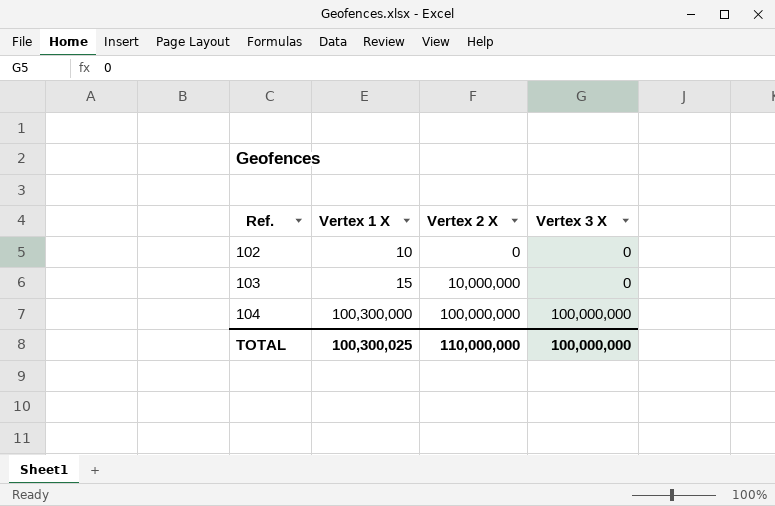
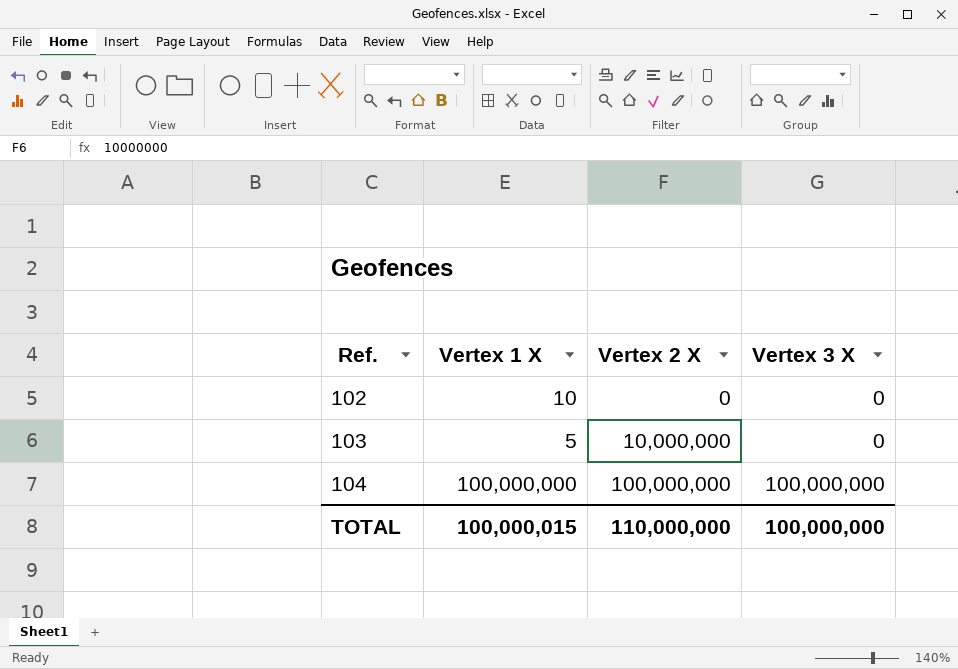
103 | Vertex 1 X: 15 -> 5
104 | Vertex 1 X: 100,300,000 -> 100,000,000
TOTAL | Vertex 1 X: 100,300,025 -> 100,000,015

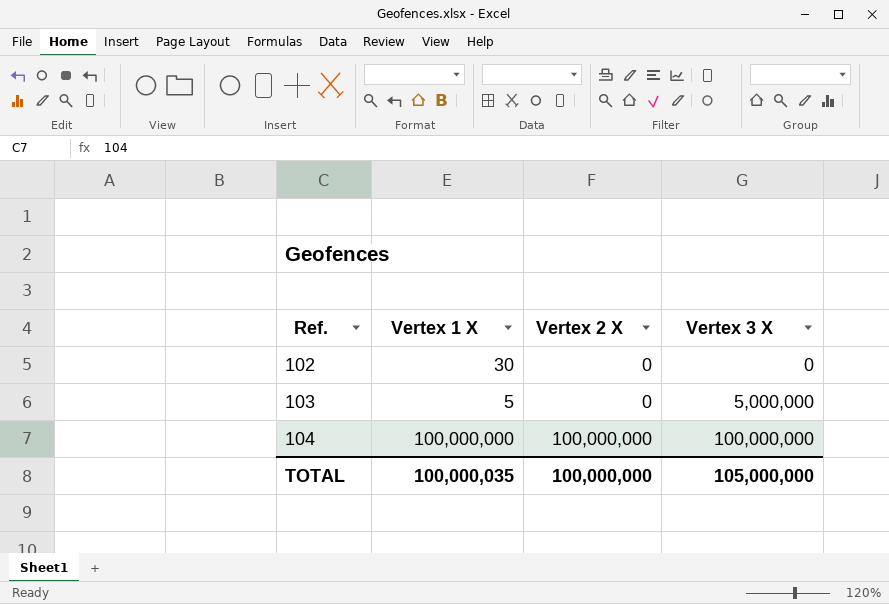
102 | Vertex 1 X: 10 -> 30
103 | Vertex 2 X: 10,000,000 -> 0
103 | Vertex 3 X: 0 -> 5,000,000
TOTAL | Vertex 1 X: 100,000,015 -> 100,000,035
TOTAL | Vertex 2 X: 110,000,000 -> 100,000,000
TOTAL | Vertex 3 X: 100,000,000 -> 105,000,000

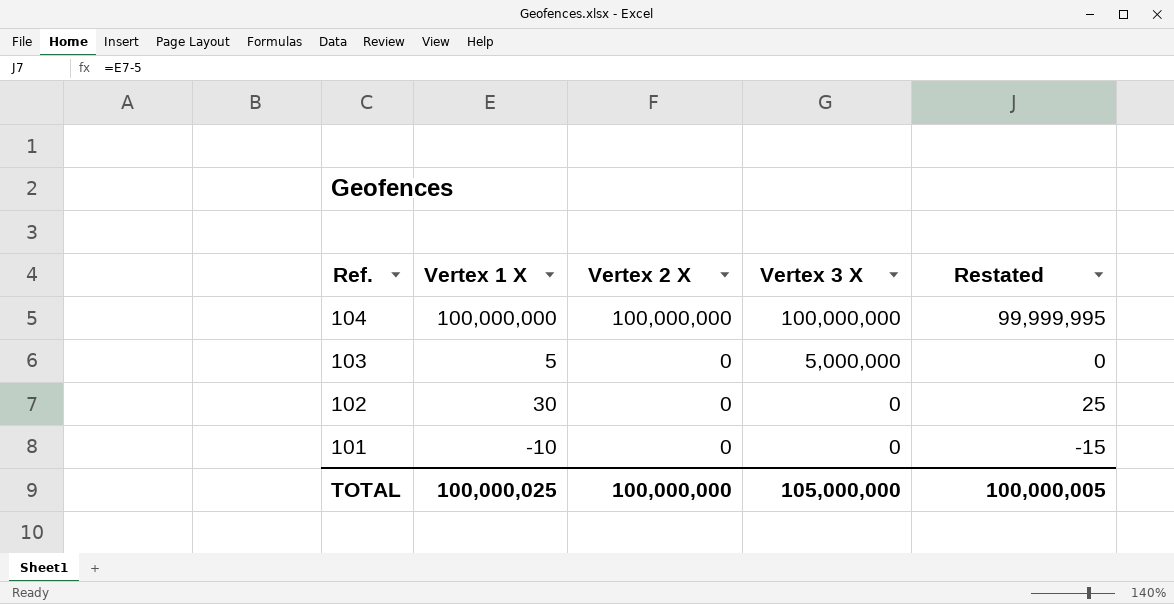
row order: Ref. ascending -> Ref. descending
column Restated | formula: none -> [Vertex 1 X] - 5
row 101: none -> -10 | 0 | 0 | -15
TOTAL | Vertex 1 X: 100,000,035 -> 100,000,025

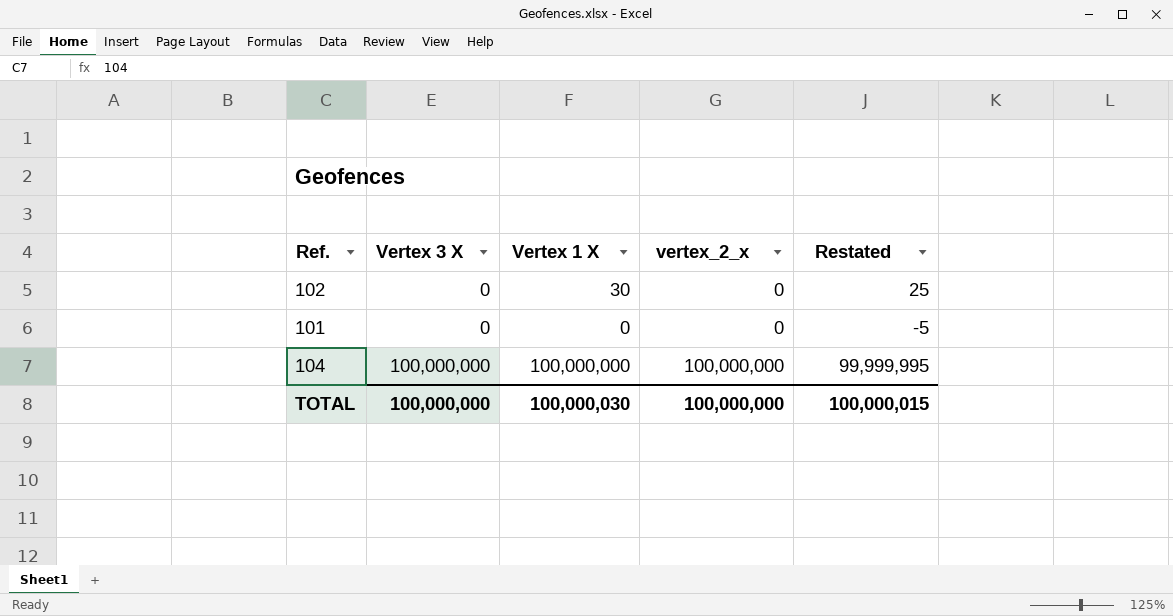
row order: Ref. descending -> Vertex 3 X ascending
column Vertex 3 X | position: 4 -> 2
column name: Vertex 2 X -> vertex_2_x
row 103: 5 | 0 | 5,000,000 | 0 -> none
101 | Vertex 1 X: -10 -> 0
101 | Restated: -15 -> -5
TOTAL | Vertex 3 X: 105,000,000 -> 100,000,000
TOTAL | Vertex 1 X: 100,000,025 -> 100,000,030
TOTAL | Restated: 100,000,005 -> 100,000,015

